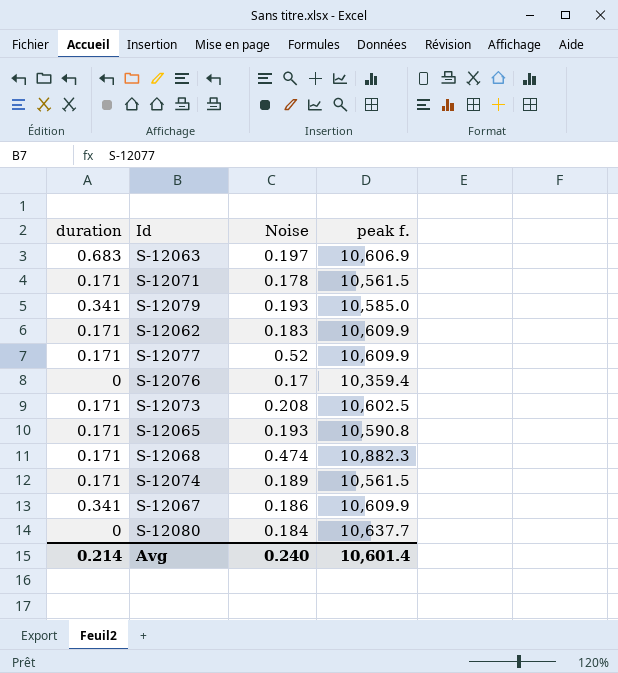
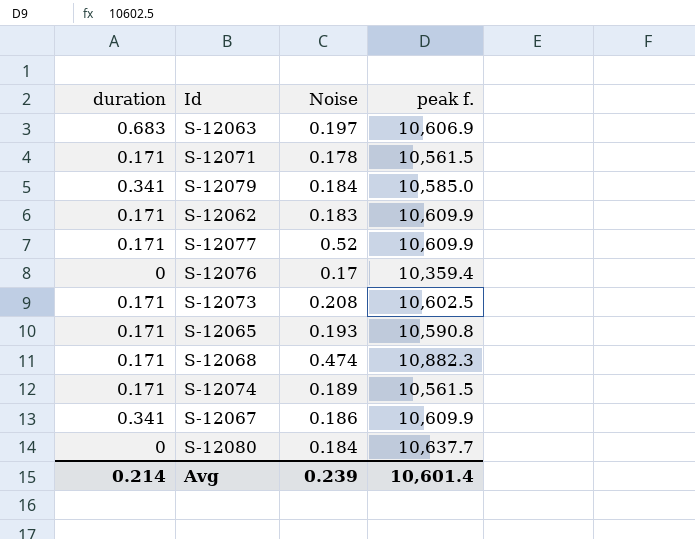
S-12079 | Noise: 0.193 -> 0.184
Avg | Noise: 0.240 -> 0.239

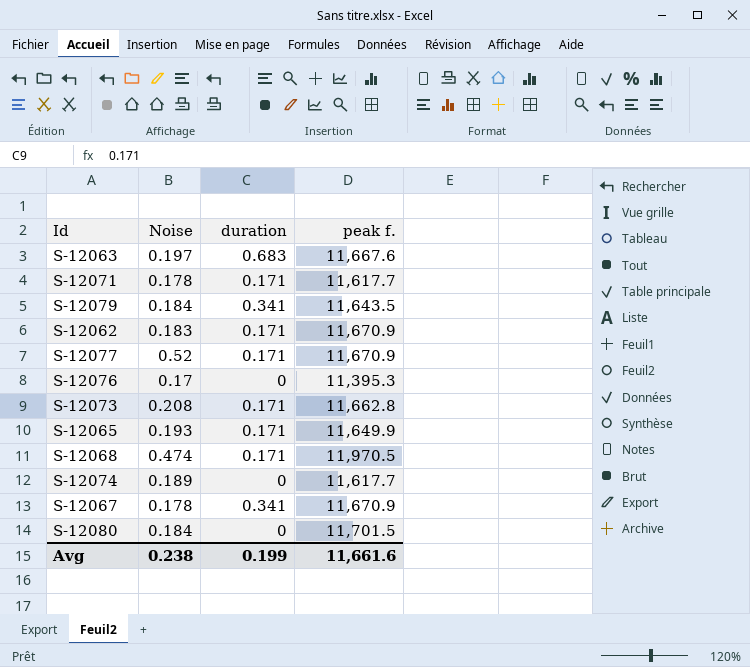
column duration | position: 1 -> 3
S-12063 | peak f.: 10,606.9 -> 11,667.6
S-12071 | peak f.: 10,561.5 -> 11,617.7
S-12079 | peak f.: 10,585.0 -> 11,643.5
S-12062 | peak f.: 10,609.9 -> 11,670.9
S-12077 | peak f.: 10,609.9 -> 11,670.9
S-12076 | peak f.: 10,359.4 -> 11,395.3
S-12073 | peak f.: 10,602.5 -> 11,662.8
S-12065 | peak f.: 10,590.8 -> 11,649.9
S-12068 | peak f.: 10,882.3 -> 11,970.5
S-12074 | duration: 0.171 -> 0
S-12074 | peak f.: 10,561.5 -> 11,617.7
S-12067 | Noise: 0.186 -> 0.178
S-12067 | peak f.: 10,609.9 -> 11,670.9
S-12080 | peak f.: 10,637.7 -> 11,701.5
Avg | Noise: 0.239 -> 0.238
Avg | duration: 0.214 -> 0.199
Avg | peak f.: 10,601.4 -> 11,661.6

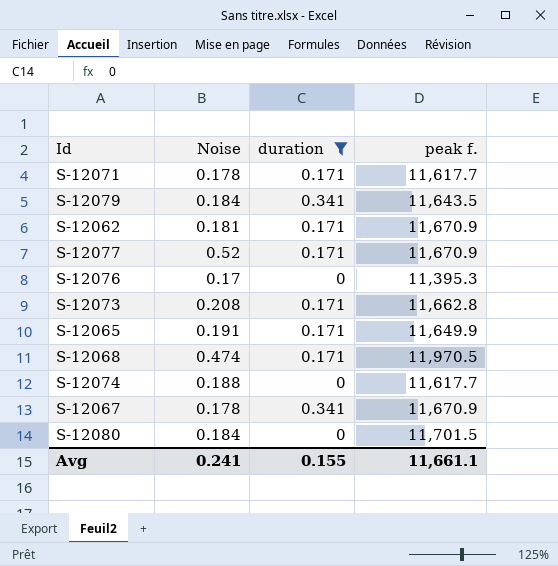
filter: none -> duration != 0.683
S-12062 | Noise: 0.183 -> 0.181
S-12065 | Noise: 0.193 -> 0.191
S-12074 | Noise: 0.189 -> 0.188
Avg | Noise: 0.238 -> 0.241
Avg | duration: 0.199 -> 0.155
Avg | peak f.: 11,661.6 -> 11,661.1

